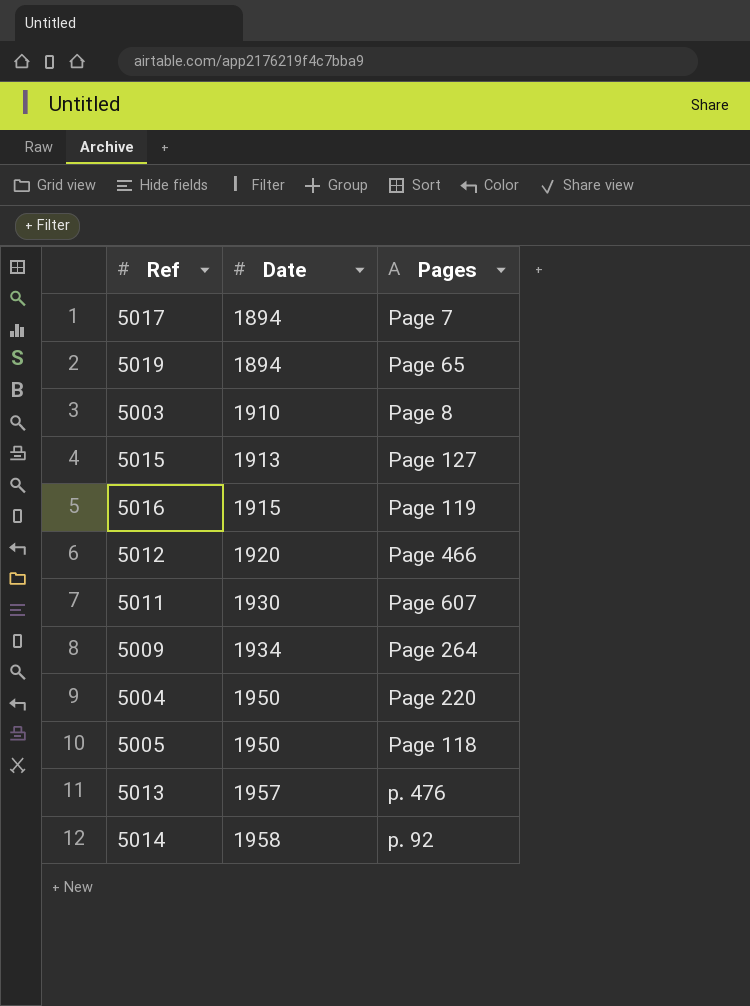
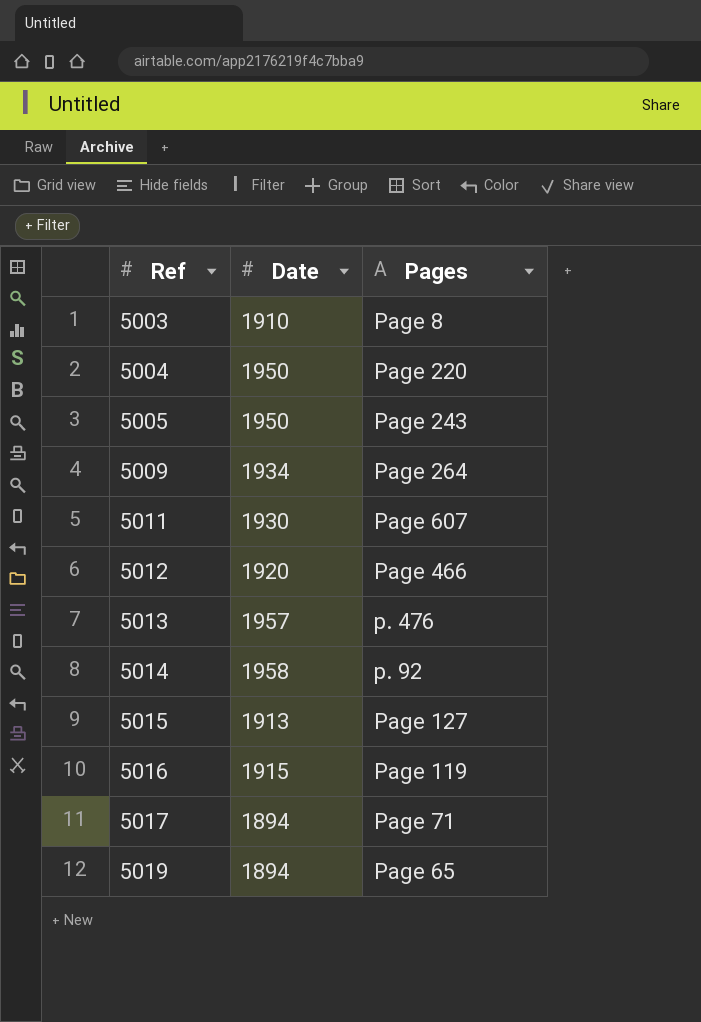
row order: Date ascending -> Ref ascending
5005 | Pages: Page 118 -> Page 243
5017 | Pages: Page 7 -> Page 71

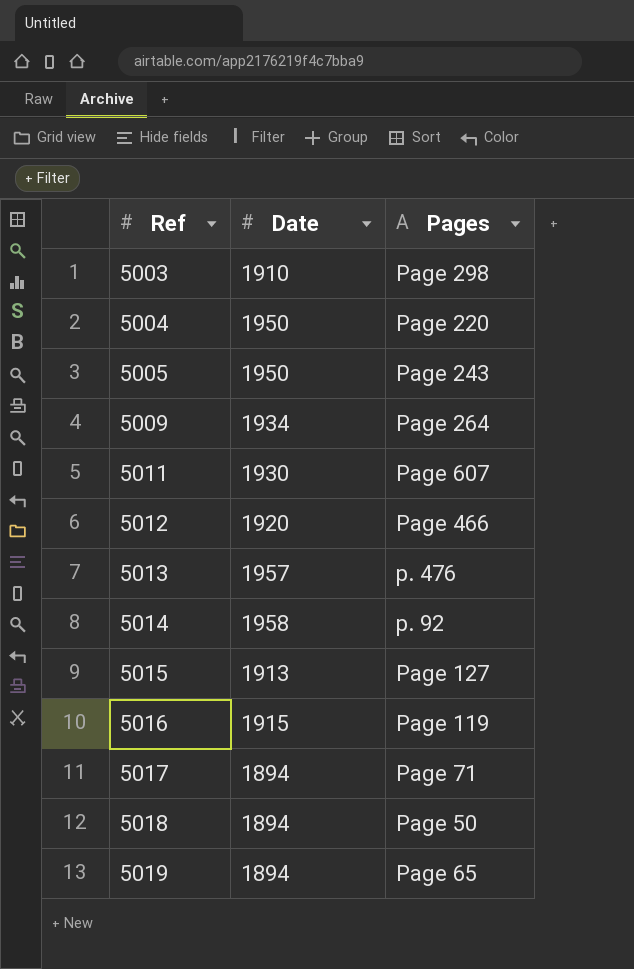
5003 | Pages: Page 8 -> Page 298
row 5018: none -> 1894 | Page 50

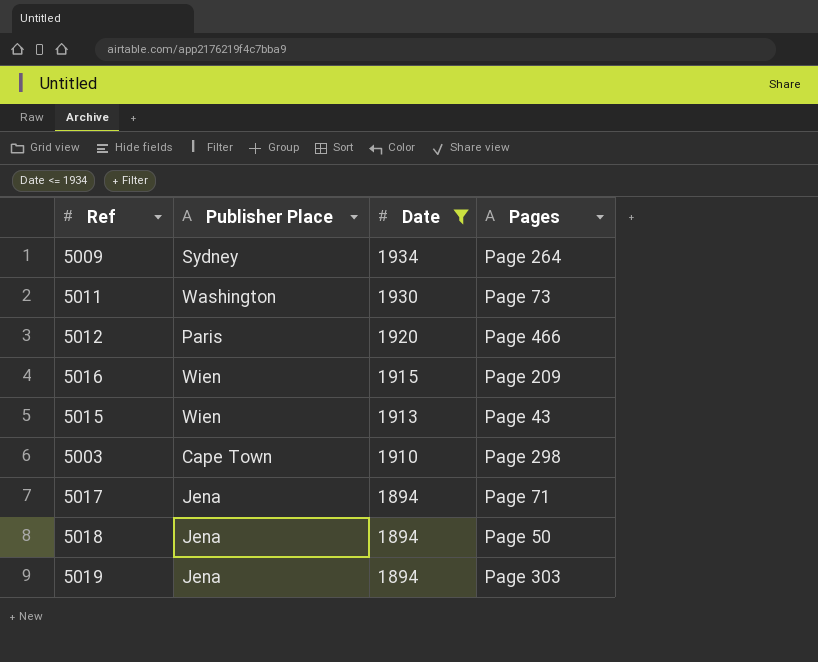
filter: none -> Date <= 1934
row order: Ref ascending -> Date descending
column Publisher Place | position: none -> 2
5011 | Pages: Page 607 -> Page 73
5016 | Pages: Page 119 -> Page 209
5015 | Pages: Page 127 -> Page 43
5019 | Pages: Page 65 -> Page 303

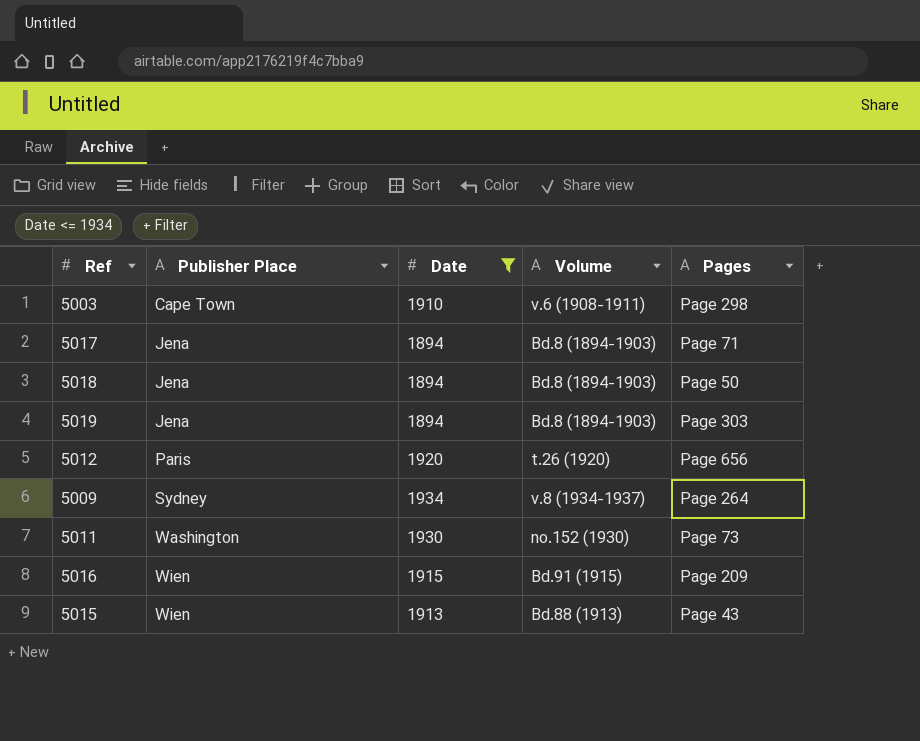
row order: Date descending -> Publisher Place ascending
column Volume | position: none -> 4
5012 | Pages: Page 466 -> Page 656

